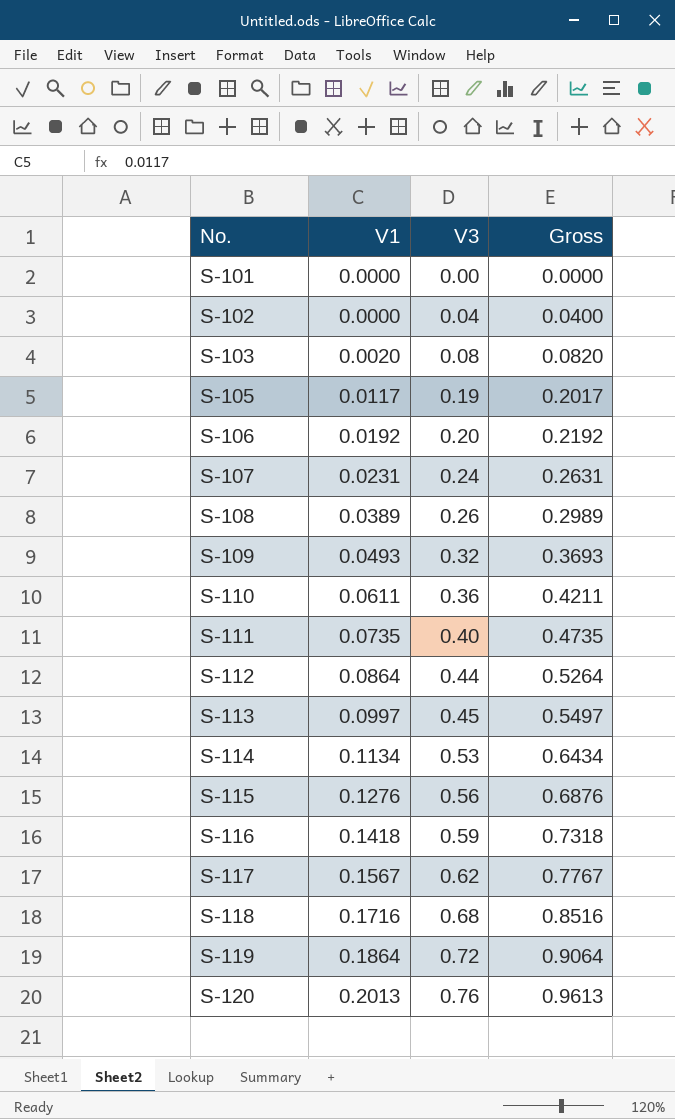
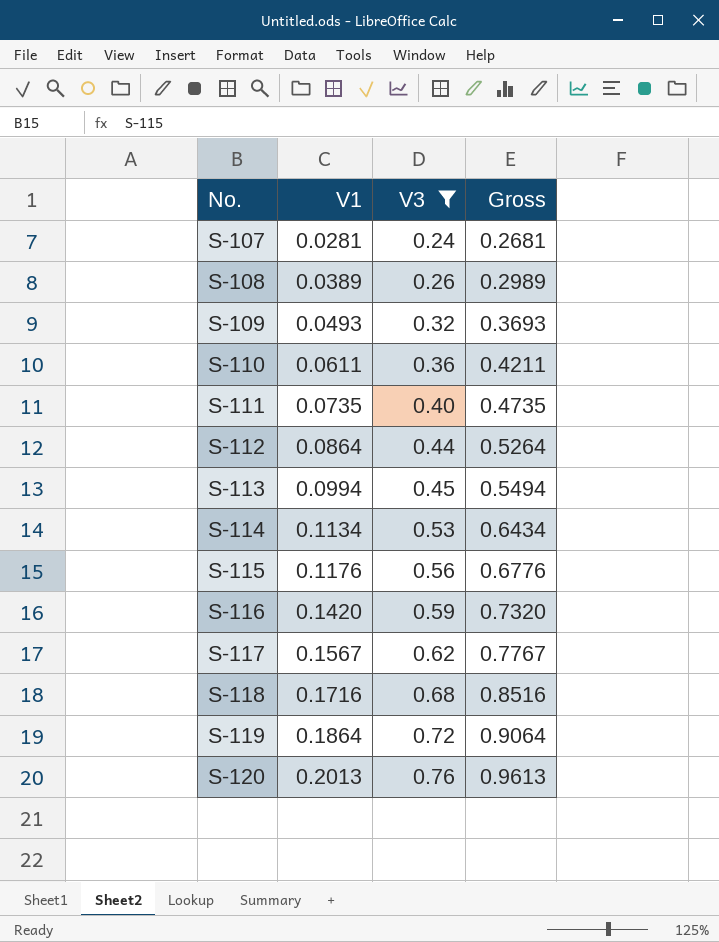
filter: none -> V3 >= 0.24
S-107 | V1: 0.0231 -> 0.0281
S-107 | Gross: 0.2631 -> 0.2681
S-113 | V1: 0.0997 -> 0.0994
S-113 | Gross: 0.5497 -> 0.5494
S-115 | V1: 0.1276 -> 0.1176
S-115 | Gross: 0.6876 -> 0.6776
S-116 | V1: 0.1418 -> 0.1420
S-116 | Gross: 0.7318 -> 0.7320

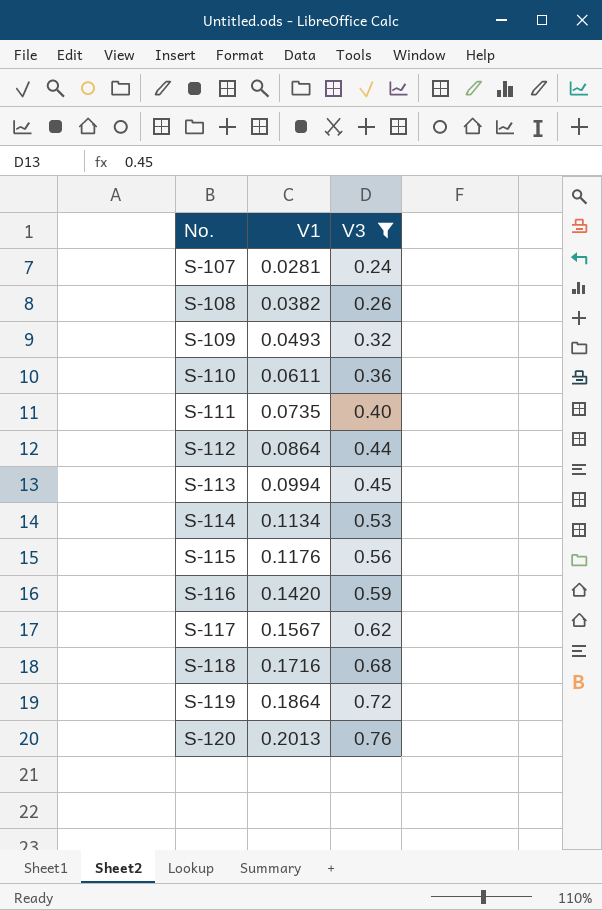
column Gross | formula: [V1] + [V3] -> none
S-108 | V1: 0.0389 -> 0.0382

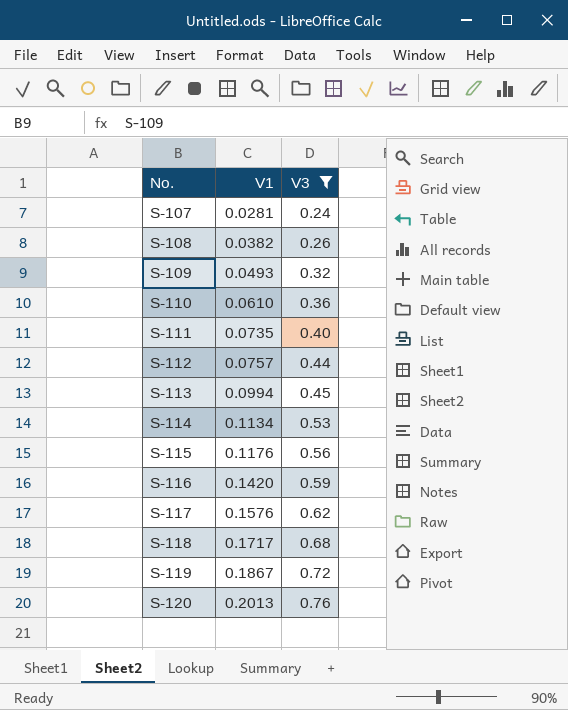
S-110 | V1: 0.0611 -> 0.0610
S-112 | V1: 0.0864 -> 0.0757
S-117 | V1: 0.1567 -> 0.1576
S-118 | V1: 0.1716 -> 0.1717
S-119 | V1: 0.1864 -> 0.1867

